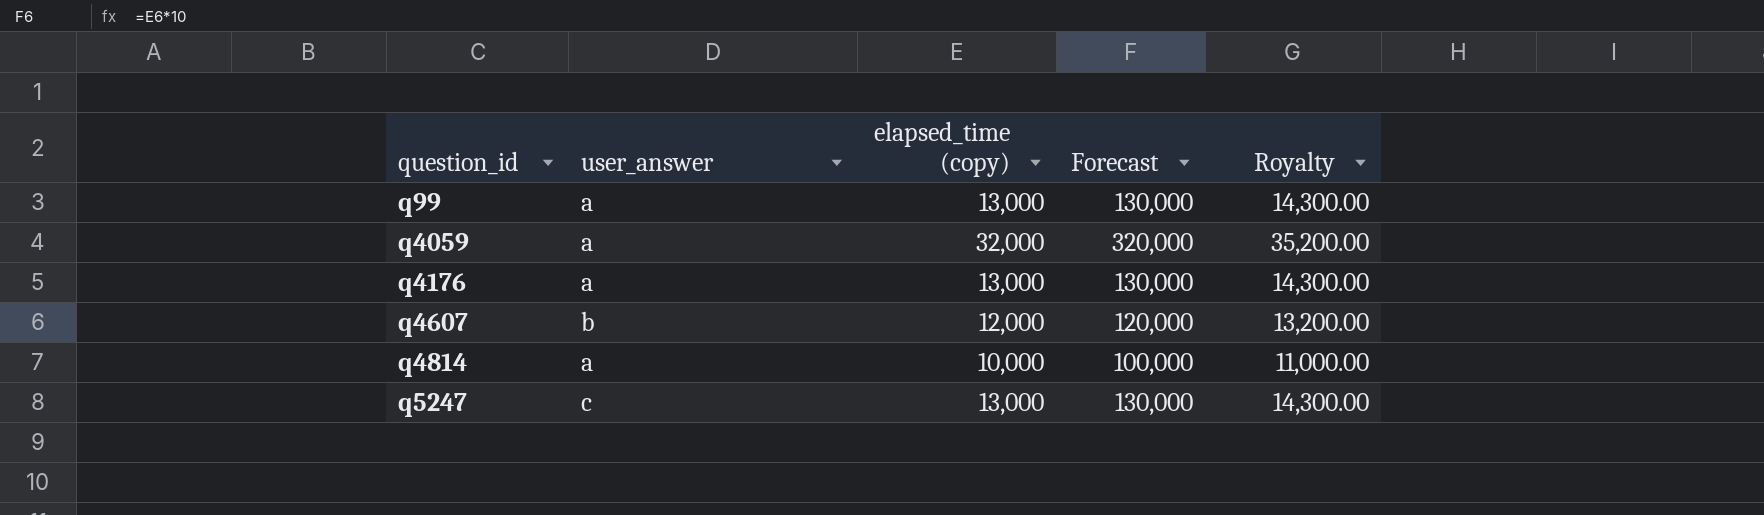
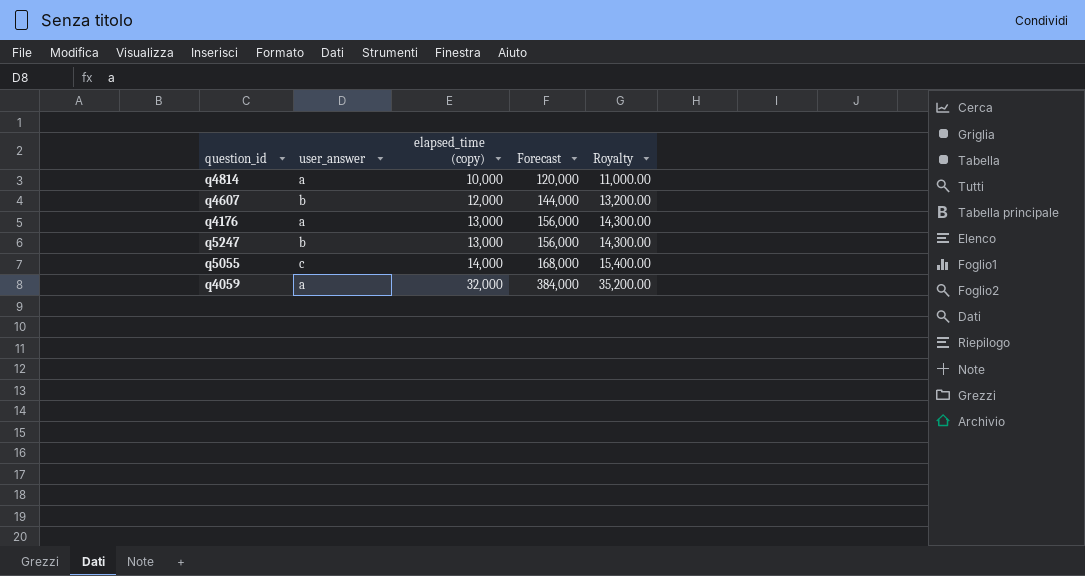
row order: question_id ascending -> elapsed_time (copy) ascending
column Forecast | formula: [elapsed_time (copy)] * 10 -> [elapsed_time (copy)] * 12
row q99: a | 13,000 | 130,000 | 14,300.00 -> none
q5247 | user_answer: c -> b
row q5055: none -> c | 14,000 | 168,000 | 15,400.00

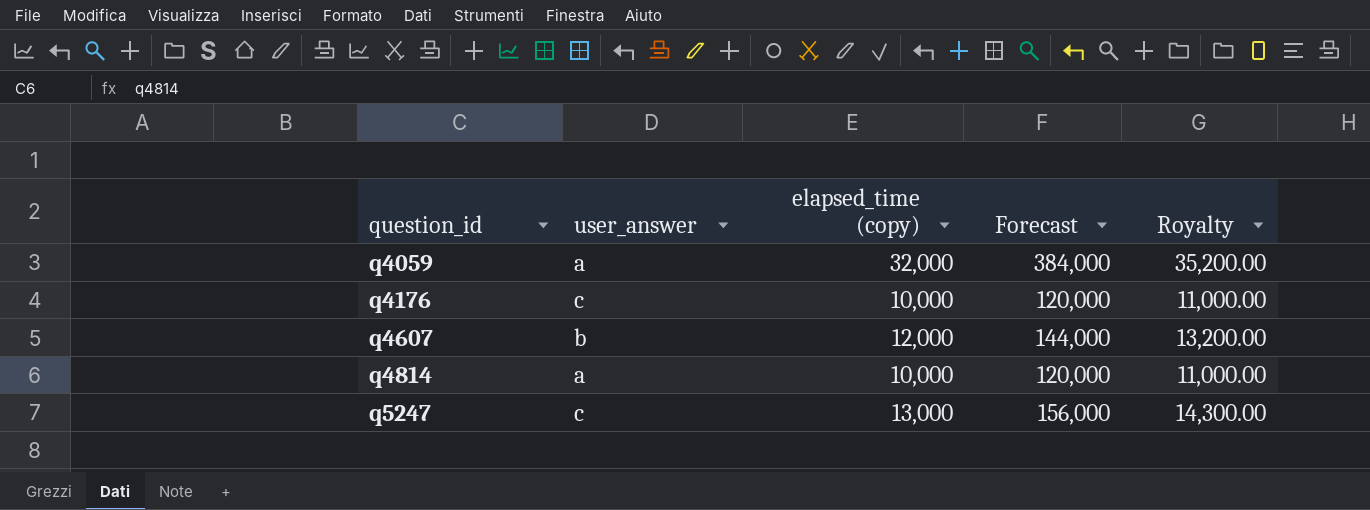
row order: elapsed_time (copy) ascending -> question_id ascending
row q5055: c | 14,000 | 168,000 | 15,400.00 -> none
q4176 | user_answer: a -> c
q4176 | elapsed_time (copy): 13,000 -> 10,000
q4176 | Forecast: 156,000 -> 120,000
q4176 | Royalty: 14,300.00 -> 11,000.00
q5247 | user_answer: b -> c

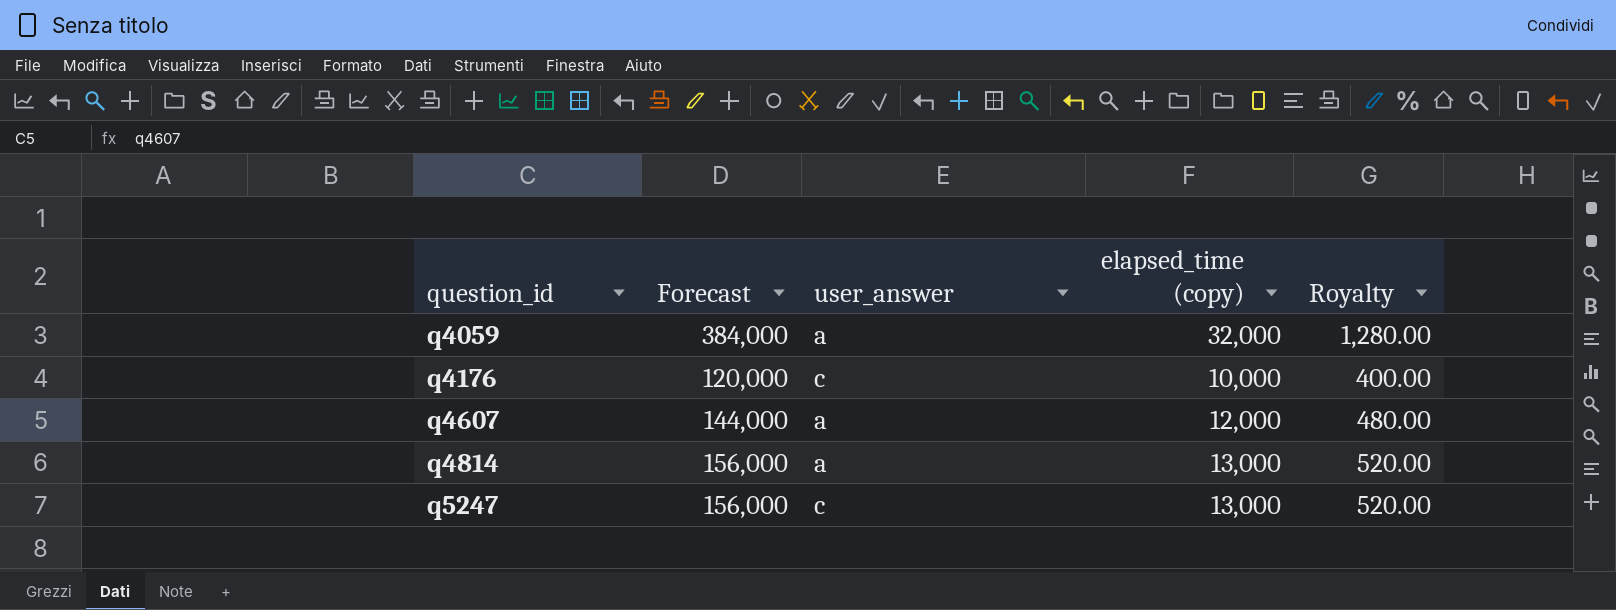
column Forecast | position: 4 -> 2
column Royalty | formula: [elapsed_time (copy)] * 1.1 -> [elapsed_time (copy)] * 0.04
q4607 | user_answer: b -> a
q4814 | Forecast: 120,000 -> 156,000
q4814 | elapsed_time (copy): 10,000 -> 13,000

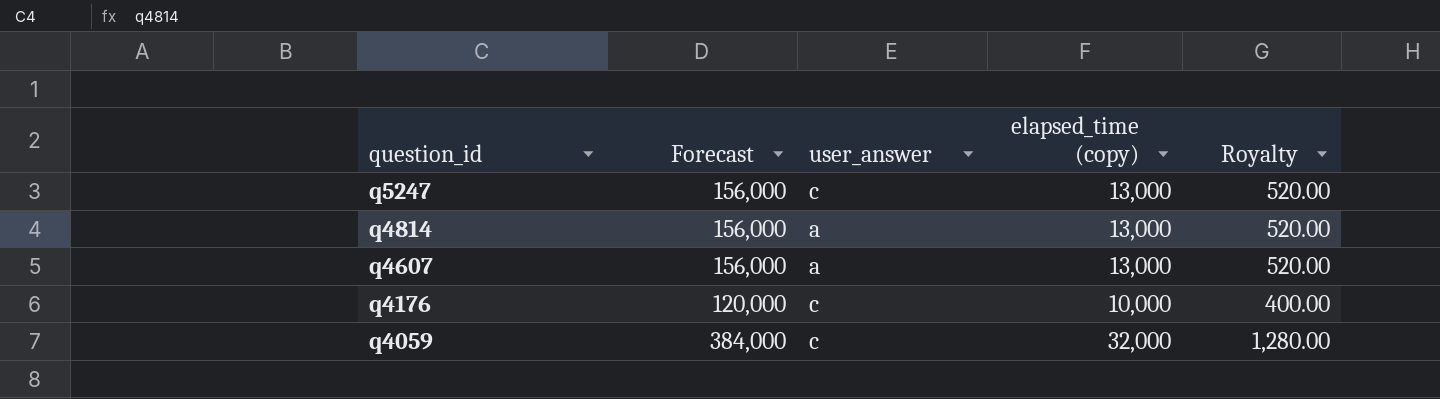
row order: question_id ascending -> question_id descending
q4607 | Forecast: 144,000 -> 156,000
q4607 | elapsed_time (copy): 12,000 -> 13,000
q4607 | Royalty: 480.00 -> 520.00
q4059 | user_answer: a -> c

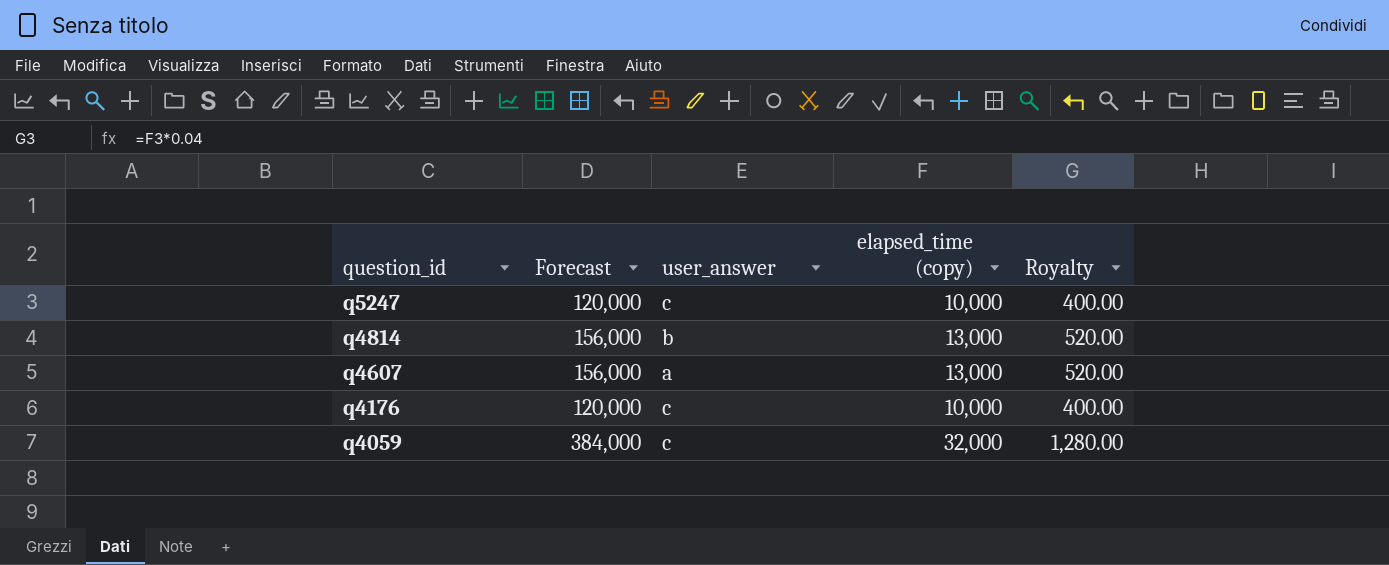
q5247 | Forecast: 156,000 -> 120,000
q5247 | elapsed_time (copy): 13,000 -> 10,000
q5247 | Royalty: 520.00 -> 400.00
q4814 | user_answer: a -> b

